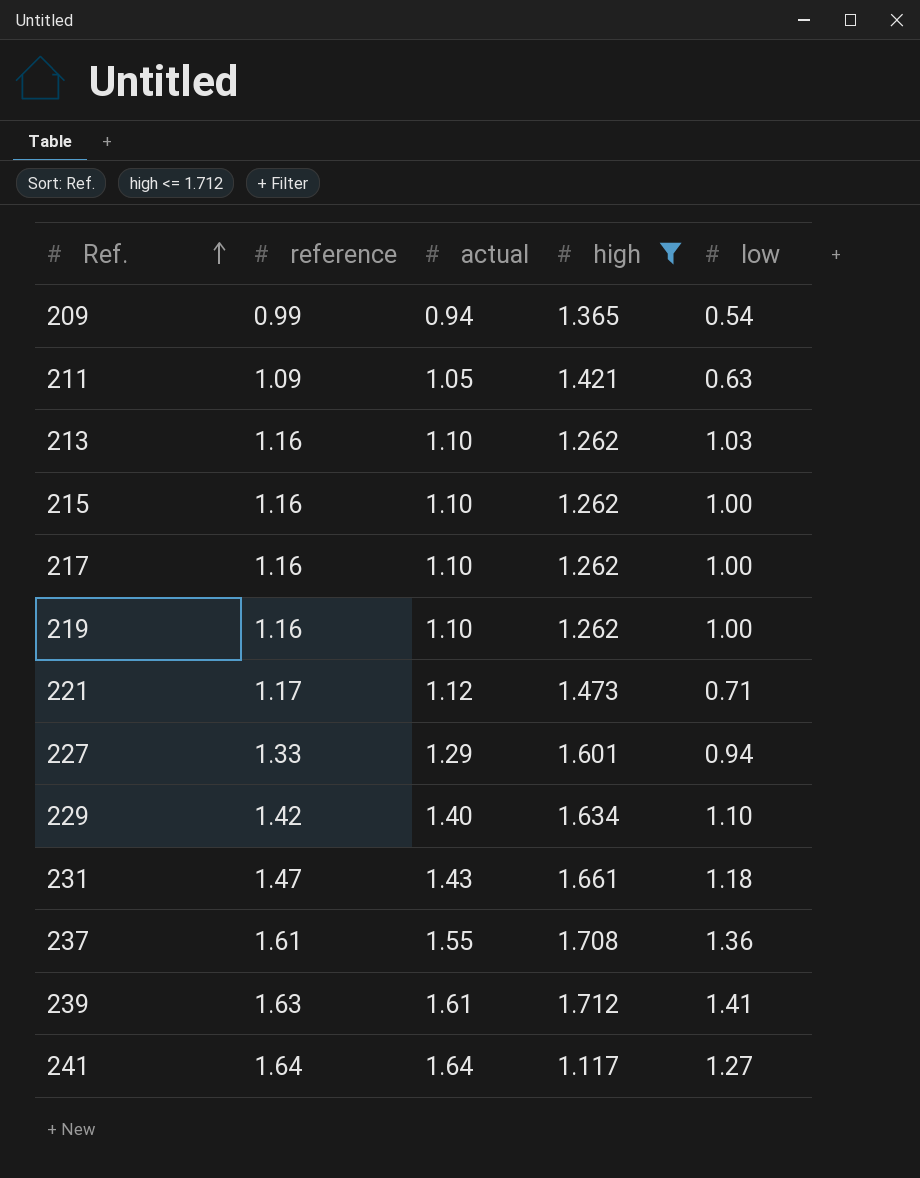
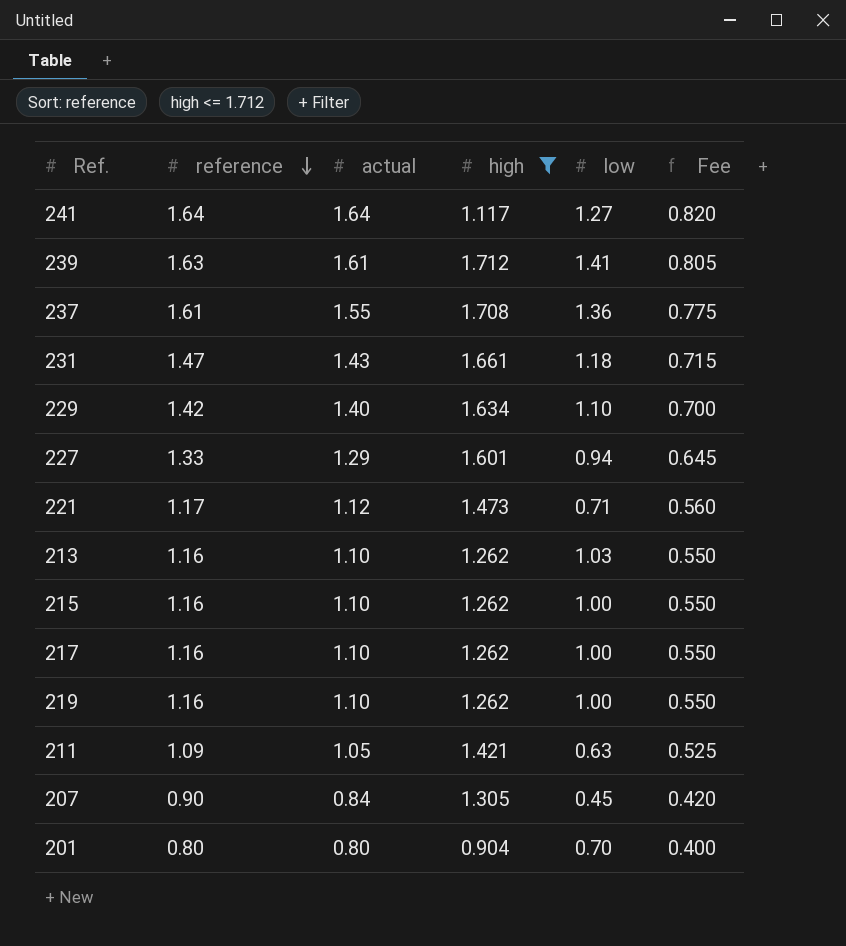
row order: Ref. ascending -> reference descending
column Fee | formula: none -> [actual] * 0.5
row 209: 0.99 | 0.94 | 1.365 | 0.54 -> none
row 207: none -> 0.90 | 0.84 | 1.305 | 0.45 | 0.420
row 201: none -> 0.80 | 0.80 | 0.904 | 0.70 | 0.400

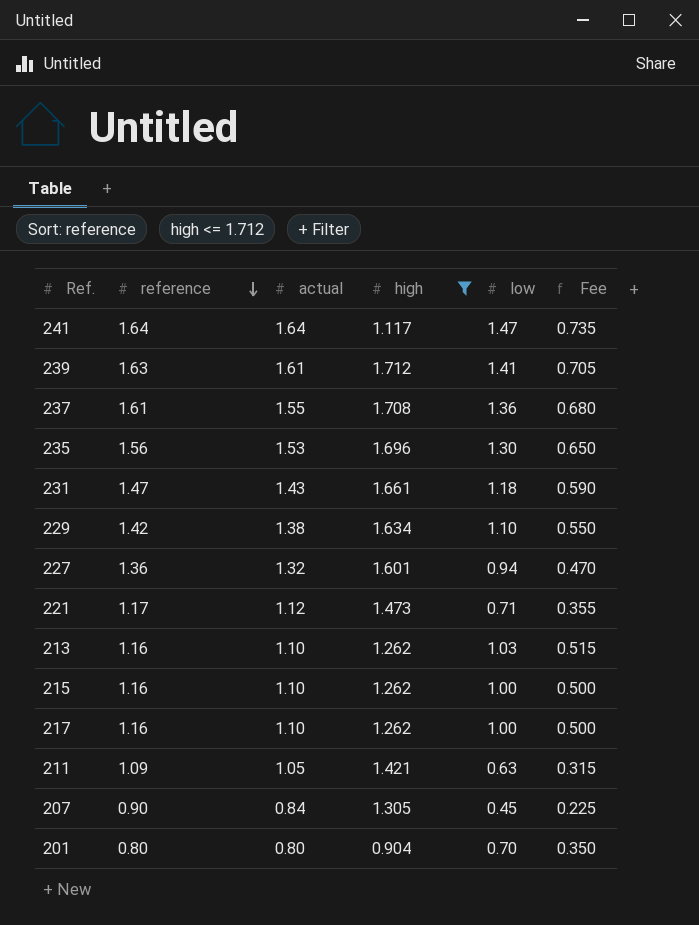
column Fee | formula: [actual] * 0.5 -> [low] * 0.5
row 219: 1.16 | 1.10 | 1.262 | 1.00 | 0.550 -> none
241 | low: 1.27 -> 1.47
row 235: none -> 1.56 | 1.53 | 1.696 | 1.30 | 0.650
229 | actual: 1.40 -> 1.38
227 | reference: 1.33 -> 1.36
227 | actual: 1.29 -> 1.32

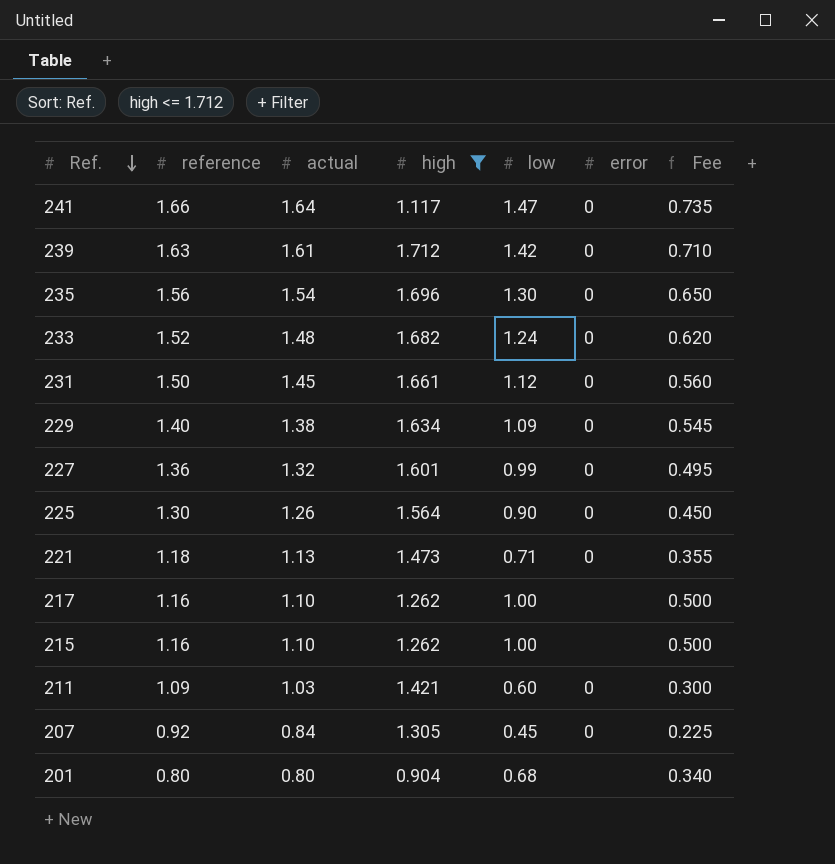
row order: reference descending -> Ref. descending
column error | position: none -> 6
row 237: 1.61 | 1.55 | 1.708 | 1.36 | 0.680 -> none
row 213: 1.16 | 1.10 | 1.262 | 1.03 | 0.515 -> none
241 | reference: 1.64 -> 1.66
239 | low: 1.41 -> 1.42
239 | Fee: 0.705 -> 0.710
235 | actual: 1.53 -> 1.54
row 233: none -> 1.52 | 1.48 | 1.682 | 1.24 | 0 | 0.620
231 | reference: 1.47 -> 1.50
231 | actual: 1.43 -> 1.45
231 | low: 1.18 -> 1.12
231 | Fee: 0.590 -> 0.560
229 | reference: 1.42 -> 1.40
229 | low: 1.10 -> 1.09
229 | Fee: 0.550 -> 0.545
227 | low: 0.94 -> 0.99
227 | Fee: 0.470 -> 0.495
row 225: none -> 1.30 | 1.26 | 1.564 | 0.90 | 0 | 0.450
221 | reference: 1.17 -> 1.18
221 | actual: 1.12 -> 1.13
211 | actual: 1.05 -> 1.03
211 | low: 0.63 -> 0.60
211 | Fee: 0.315 -> 0.300
207 | reference: 0.90 -> 0.92
201 | low: 0.70 -> 0.68
201 | Fee: 0.350 -> 0.340

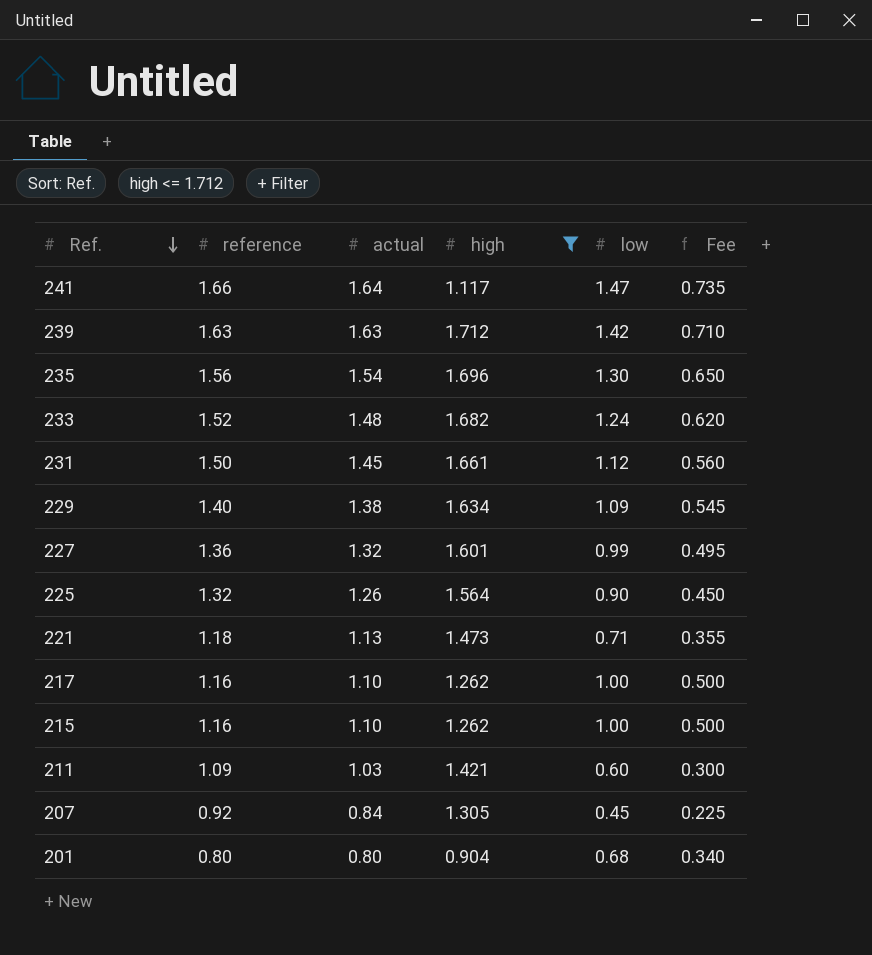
column error | position: 6 -> none
239 | actual: 1.61 -> 1.63
225 | reference: 1.30 -> 1.32

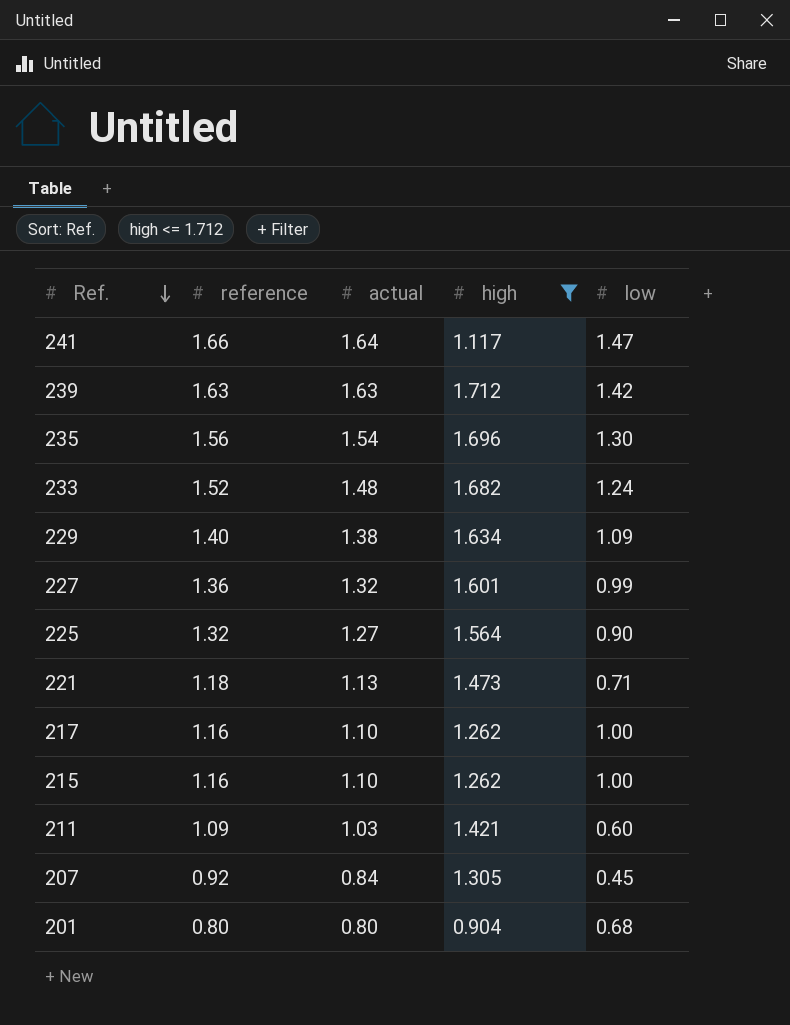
column Fee | formula: [low] * 0.5 -> none
row 231: 1.50 | 1.45 | 1.661 | 1.12 | 0.560 -> none
225 | actual: 1.26 -> 1.27

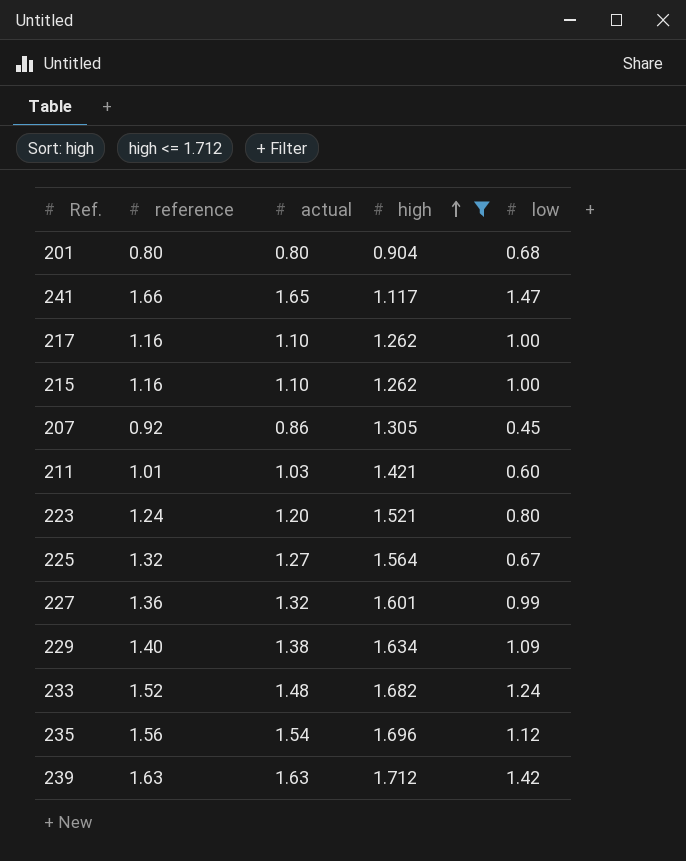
row order: Ref. descending -> high ascending
row 221: 1.18 | 1.13 | 1.473 | 0.71 -> none
241 | actual: 1.64 -> 1.65
207 | actual: 0.84 -> 0.86
211 | reference: 1.09 -> 1.01
row 223: none -> 1.24 | 1.20 | 1.521 | 0.80
225 | low: 0.90 -> 0.67
235 | low: 1.30 -> 1.12

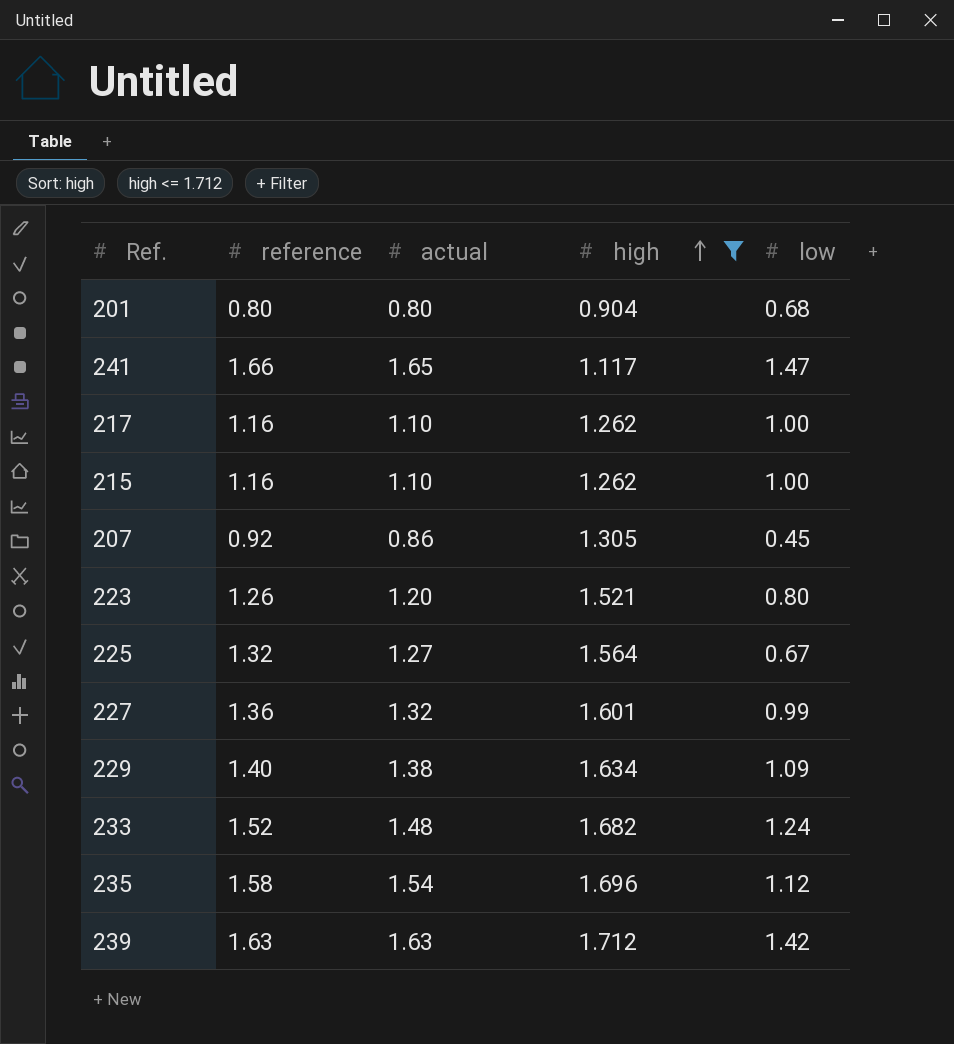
row 211: 1.01 | 1.03 | 1.421 | 0.60 -> none
223 | reference: 1.24 -> 1.26
235 | reference: 1.56 -> 1.58

